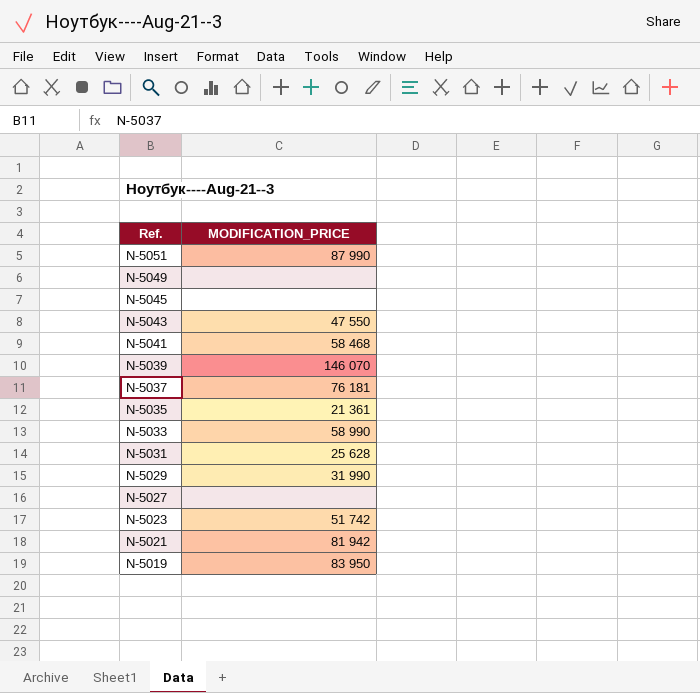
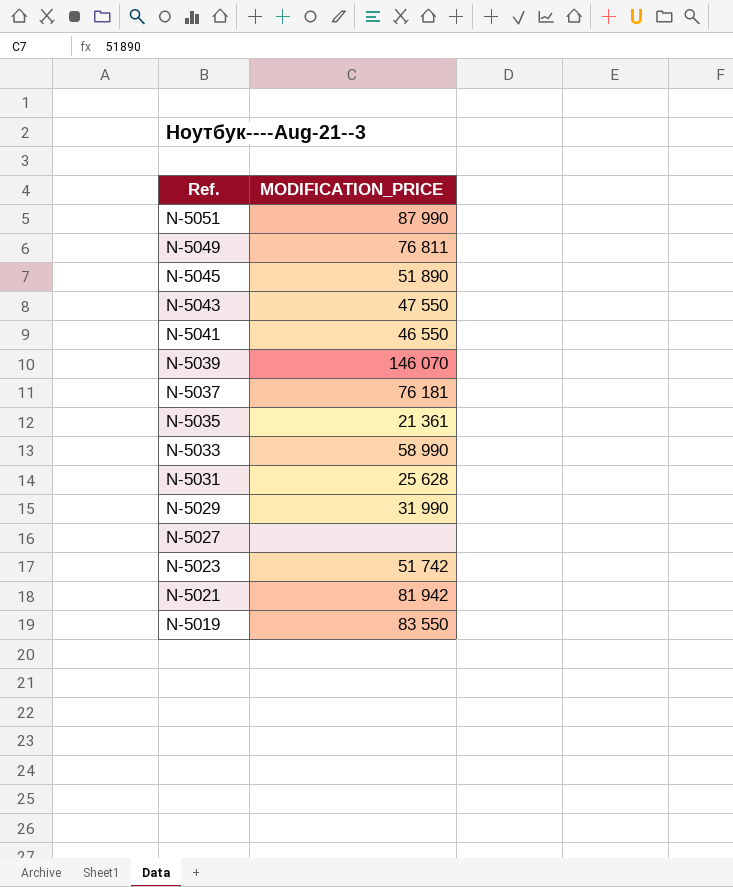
N-5049 | MODIFICATION_PRICE: none -> 76 811
N-5045 | MODIFICATION_PRICE: none -> 51 890
N-5041 | MODIFICATION_PRICE: 58 468 -> 46 550
N-5019 | MODIFICATION_PRICE: 83 950 -> 83 550

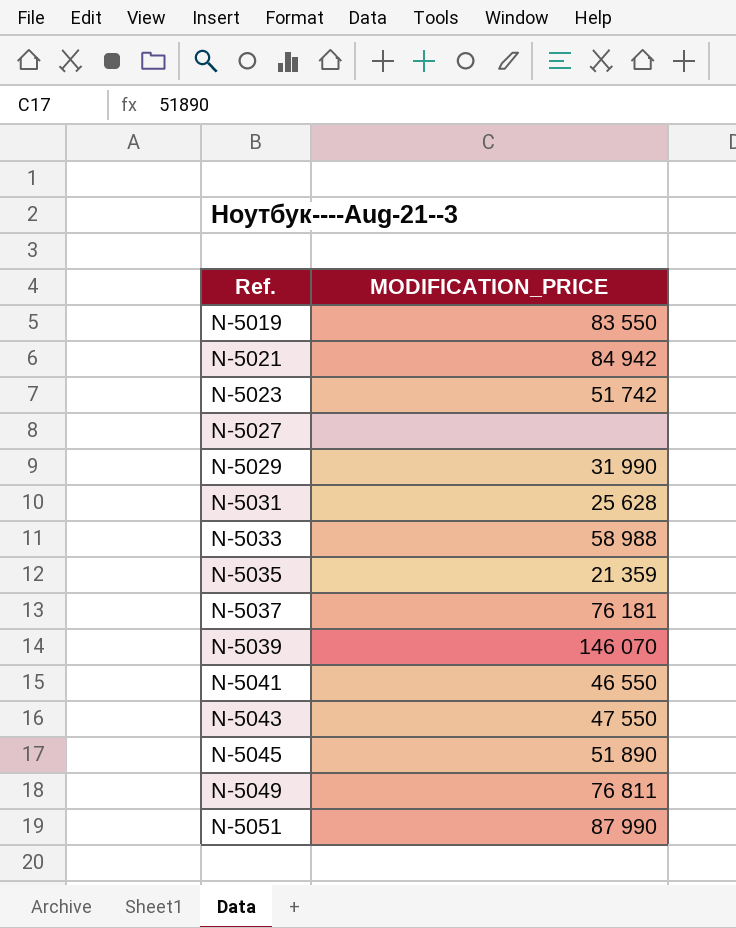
row order: Ref. descending -> Ref. ascending
N-5021 | MODIFICATION_PRICE: 81 942 -> 84 942
N-5033 | MODIFICATION_PRICE: 58 990 -> 58 988
N-5035 | MODIFICATION_PRICE: 21 361 -> 21 359

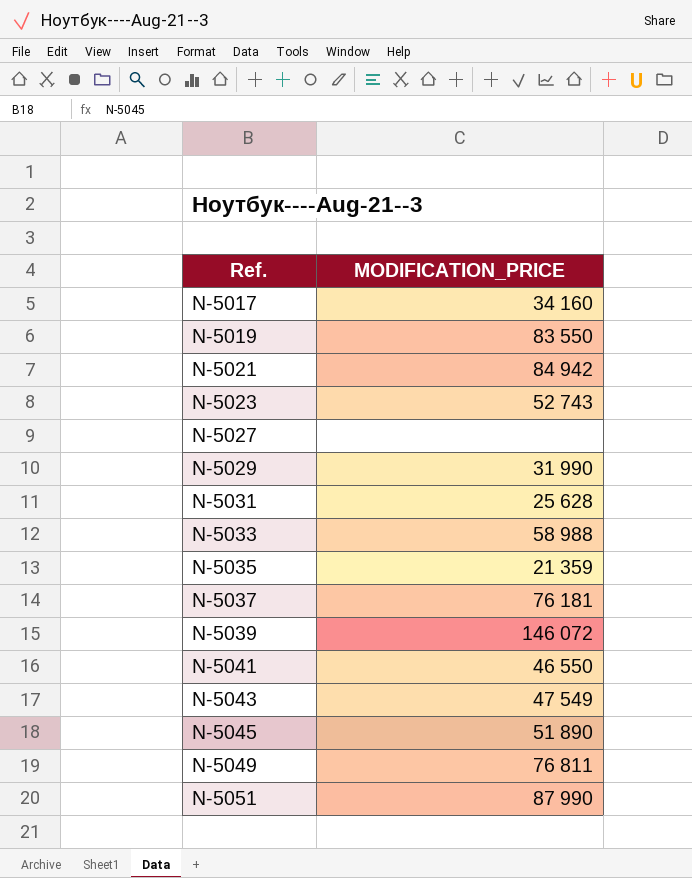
row N-5017: none -> 34 160
N-5023 | MODIFICATION_PRICE: 51 742 -> 52 743
N-5039 | MODIFICATION_PRICE: 146 070 -> 146 072
N-5043 | MODIFICATION_PRICE: 47 550 -> 47 549

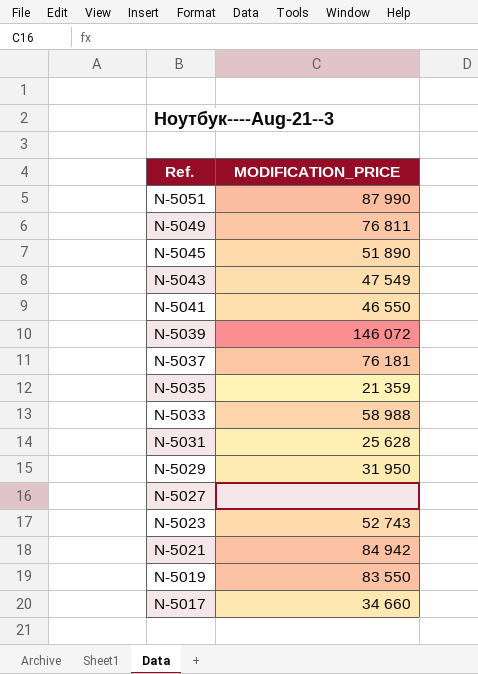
row order: Ref. ascending -> Ref. descending
N-5029 | MODIFICATION_PRICE: 31 990 -> 31 950
N-5017 | MODIFICATION_PRICE: 34 160 -> 34 660

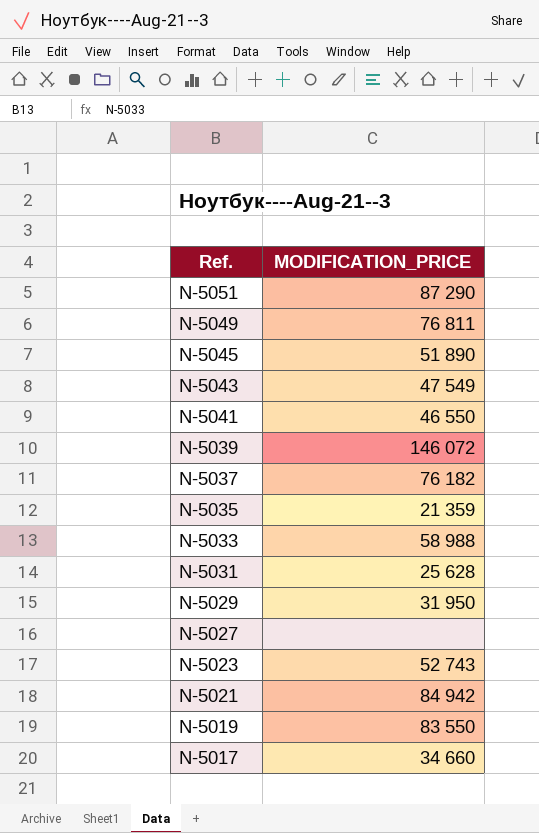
N-5051 | MODIFICATION_PRICE: 87 990 -> 87 290
N-5037 | MODIFICATION_PRICE: 76 181 -> 76 182

